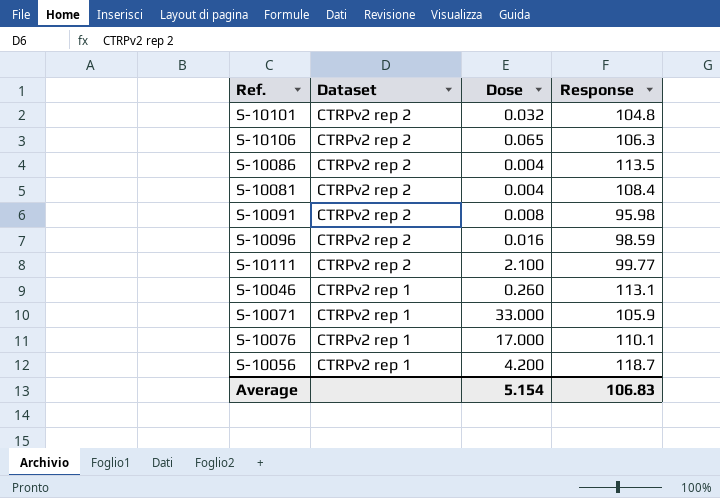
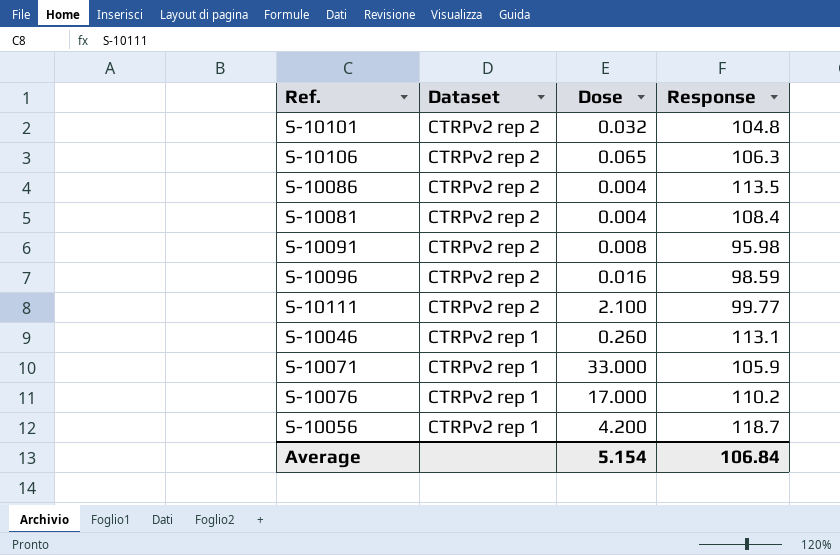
S-10076 | Response: 110.1 -> 110.2
Average | Response: 106.83 -> 106.84

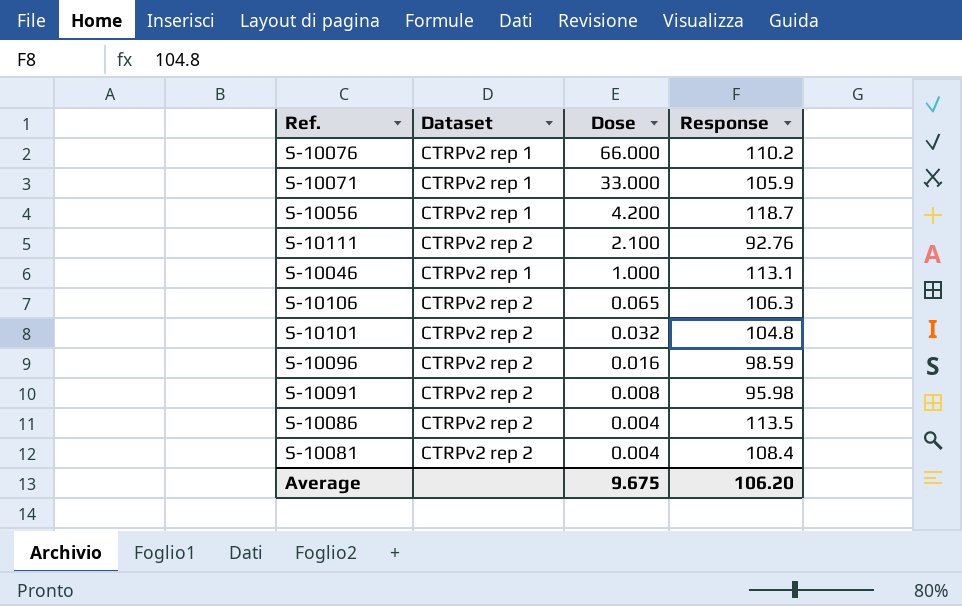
row order: Dataset descending -> Dose descending
S-10076 | Dose: 17.000 -> 66.000
S-10111 | Response: 99.77 -> 92.76
S-10046 | Dose: 0.260 -> 1.000
Average | Dose: 5.154 -> 9.675
Average | Response: 106.84 -> 106.20

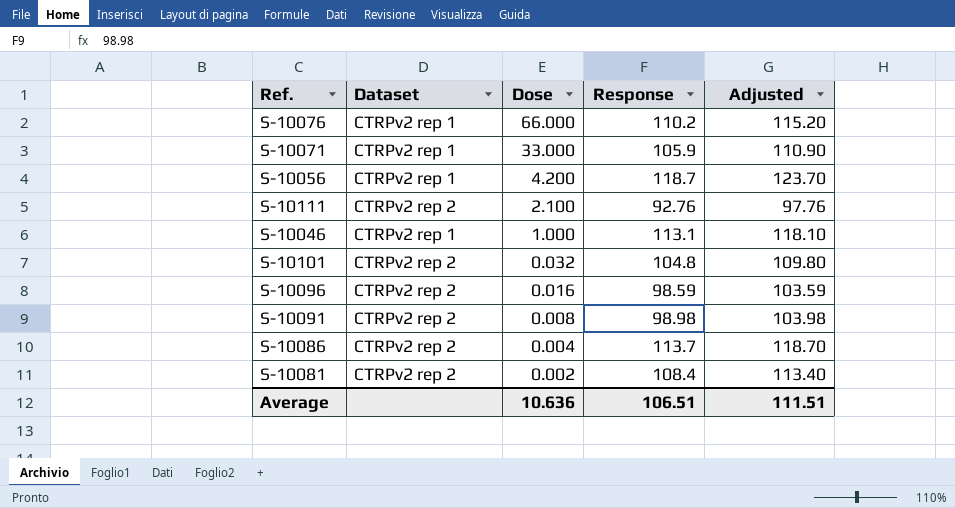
column Adjusted | formula: none -> [Response] + 5
row S-10106: CTRPv2 rep 2 | 0.065 | 106.3 -> none
S-10091 | Response: 95.98 -> 98.98
S-10086 | Response: 113.5 -> 113.7
S-10081 | Dose: 0.004 -> 0.002
Average | Dose: 9.675 -> 10.636
Average | Response: 106.20 -> 106.51

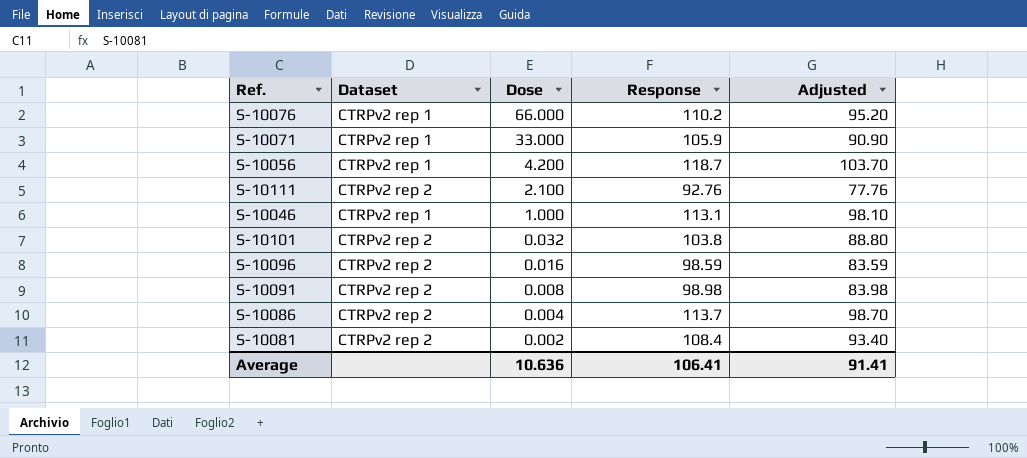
column Adjusted | formula: [Response] + 5 -> [Response] - 15
S-10101 | Response: 104.8 -> 103.8
Average | Response: 106.51 -> 106.41
Average | Adjusted: 111.51 -> 91.41

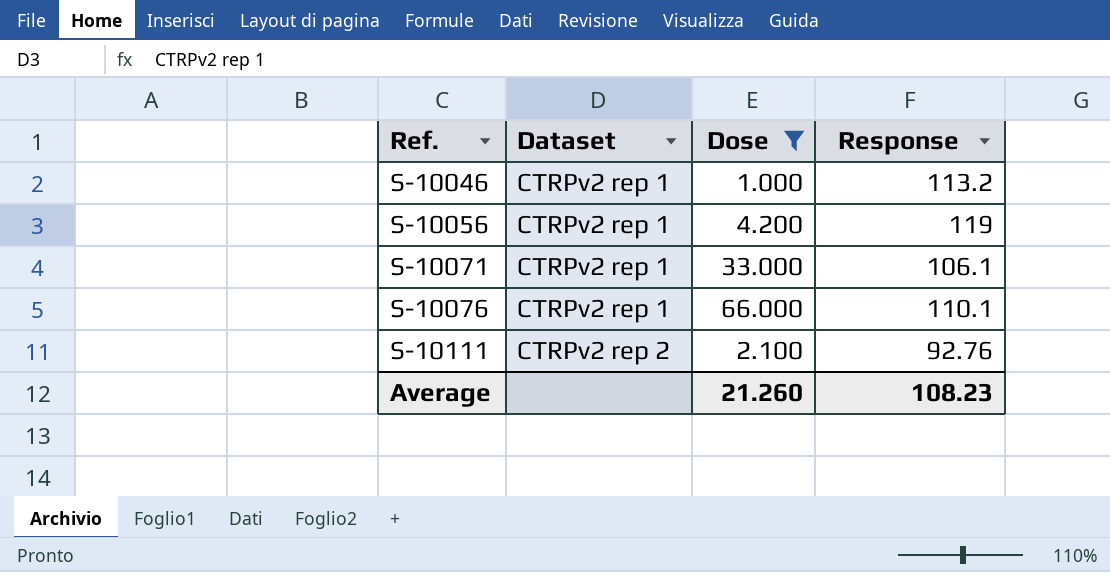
filter: none -> Dose >= 1.000
row order: Dose descending -> Ref. ascending
column Adjusted | formula: [Response] - 15 -> none
S-10046 | Response: 113.1 -> 113.2
S-10056 | Response: 118.7 -> 119
S-10071 | Response: 105.9 -> 106.1
S-10076 | Response: 110.2 -> 110.1
Average | Dose: 10.636 -> 21.260
Average | Response: 106.41 -> 108.23

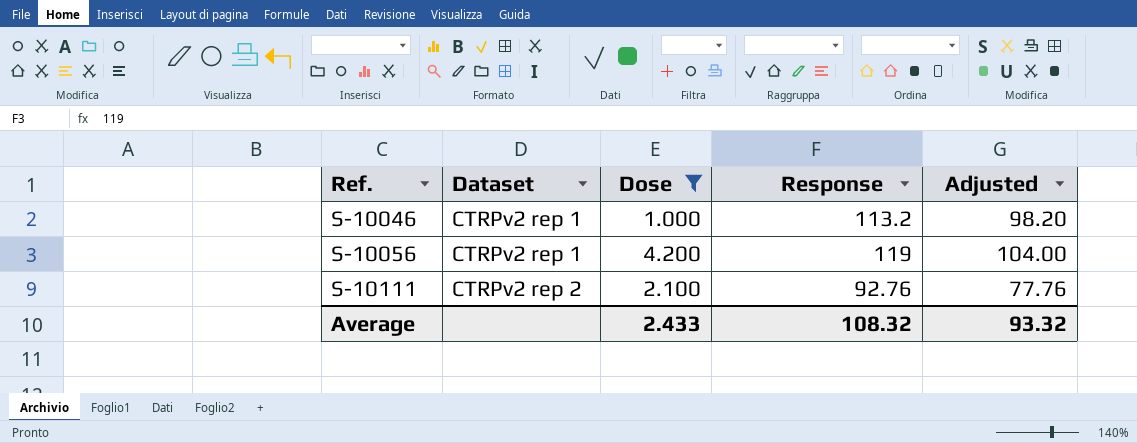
column Adjusted | formula: none -> [Response] - 15
row S-10071: CTRPv2 rep 1 | 33.000 | 106.1 -> none
row S-10076: CTRPv2 rep 1 | 66.000 | 110.1 -> none
Average | Dose: 21.260 -> 2.433
Average | Response: 108.23 -> 108.32

